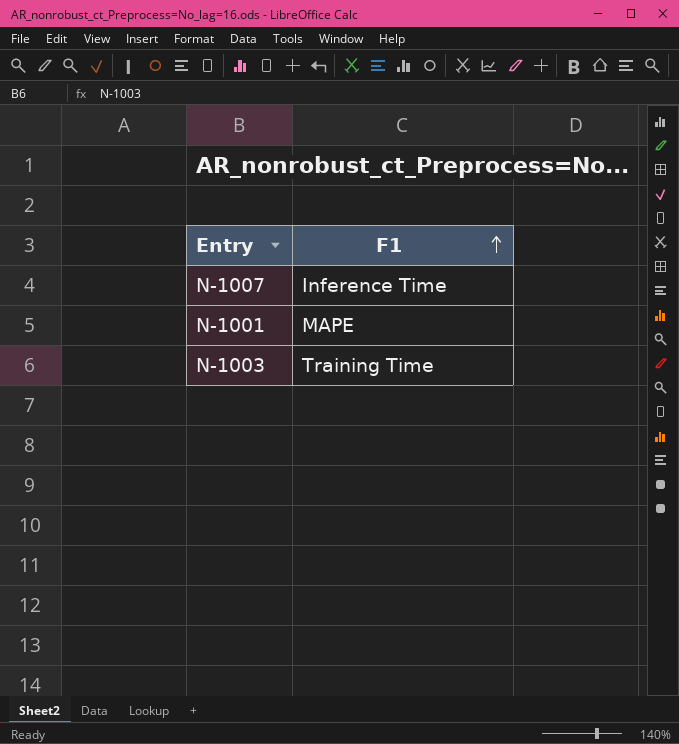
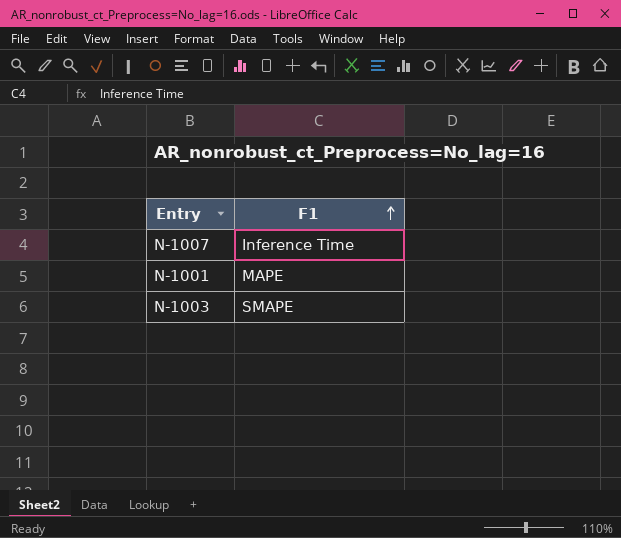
N-1003 | F1: Training Time -> SMAPE

